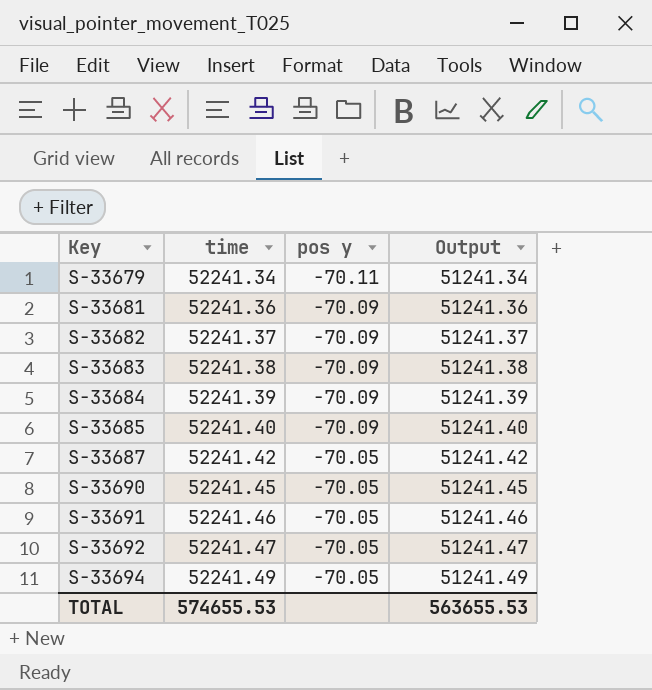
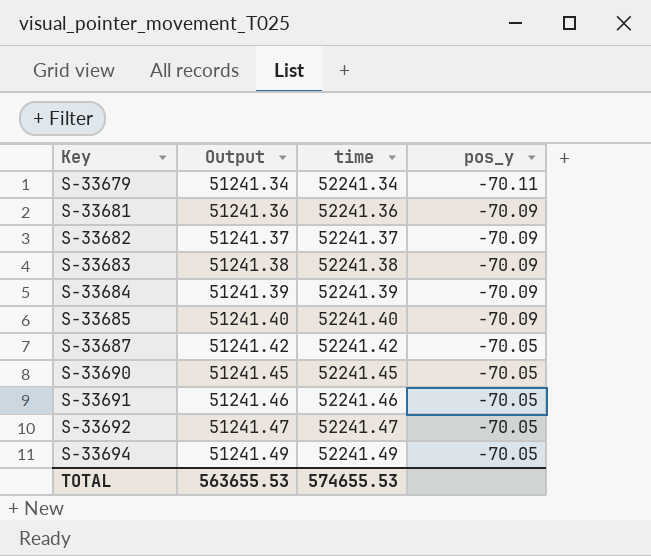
column Output | position: 4 -> 2
column name: pos y -> pos_y

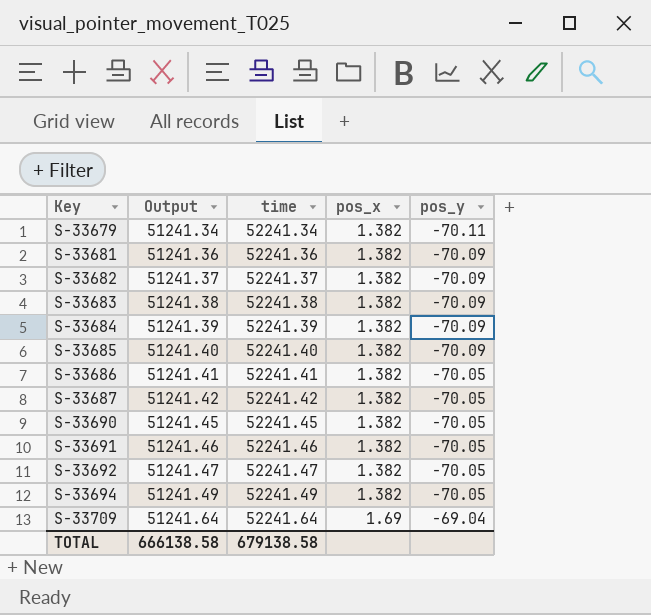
column pos_x | position: none -> 4
row S-33686: none -> 51241.41 | 52241.41 | 1.382 | -70.05
row S-33709: none -> 51241.64 | 52241.64 | 1.69 | -69.04
TOTAL | Output: 563655.53 -> 666138.58
TOTAL | time: 574655.53 -> 679138.58

